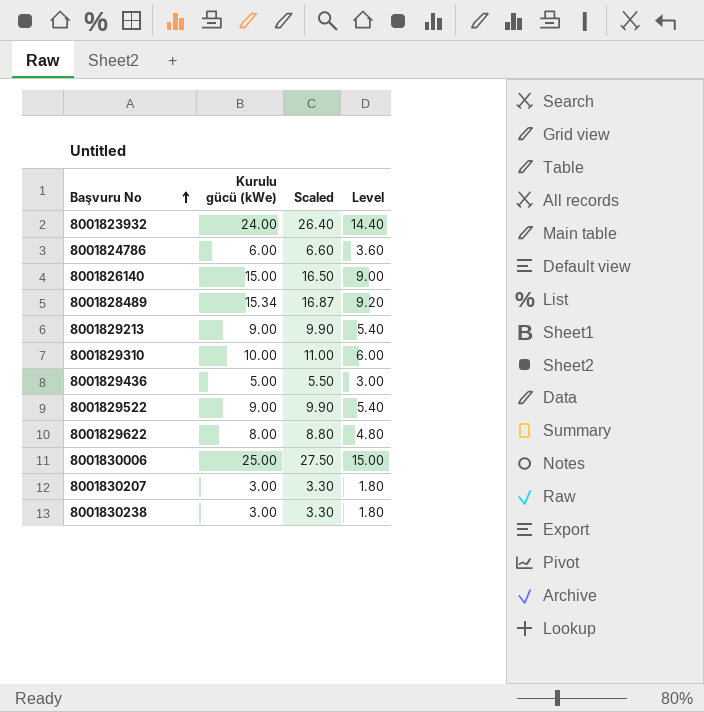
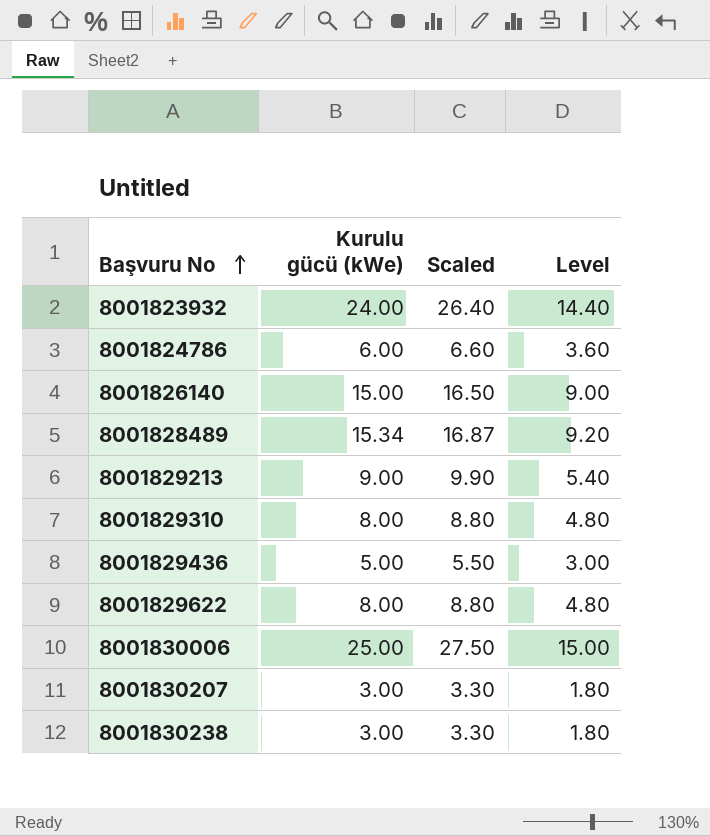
row 8001829522: 9.00 | 9.90 | 5.40 -> none
8001829310 | Kurulu gücü (kWe): 10.00 -> 8.00
8001829310 | Scaled: 11.00 -> 8.80
8001829310 | Level: 6.00 -> 4.80

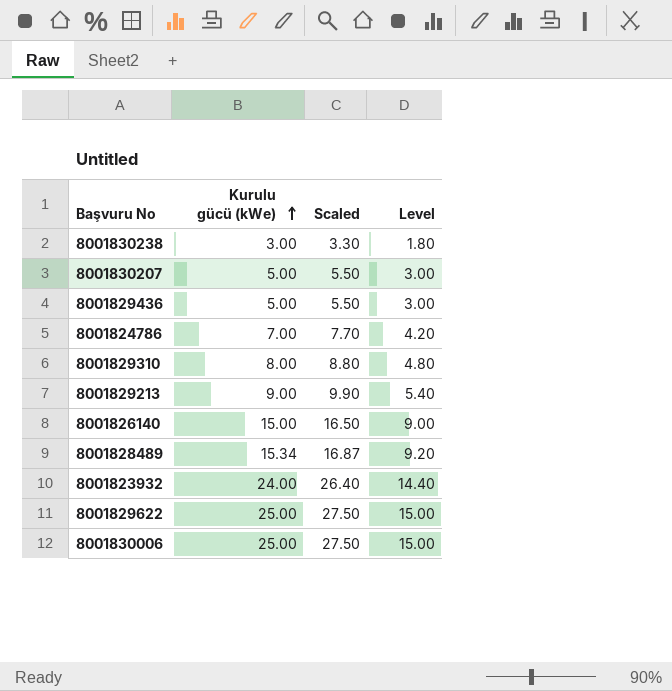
row order: Başvuru No ascending -> Kurulu gücü (kWe) ascending
8001830207 | Kurulu gücü (kWe): 3.00 -> 5.00
8001830207 | Scaled: 3.30 -> 5.50
8001830207 | Level: 1.80 -> 3.00
8001824786 | Kurulu gücü (kWe): 6.00 -> 7.00
8001824786 | Scaled: 6.60 -> 7.70
8001824786 | Level: 3.60 -> 4.20
8001829622 | Kurulu gücü (kWe): 8.00 -> 25.00
8001829622 | Scaled: 8.80 -> 27.50
8001829622 | Level: 4.80 -> 15.00

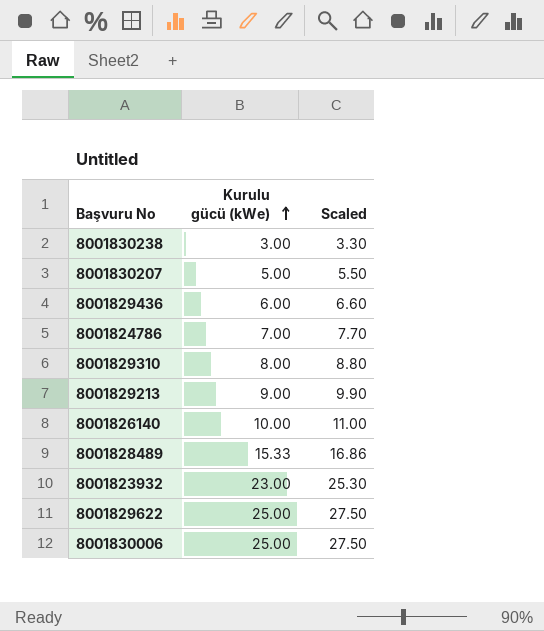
column Level | formula: [Kurulu gücü (kWe)] * 0.6 -> none
8001829436 | Kurulu gücü (kWe): 5.00 -> 6.00
8001829436 | Scaled: 5.50 -> 6.60
8001826140 | Kurulu gücü (kWe): 15.00 -> 10.00
8001826140 | Scaled: 16.50 -> 11.00
8001828489 | Kurulu gücü (kWe): 15.34 -> 15.33
8001828489 | Scaled: 16.87 -> 16.86
8001823932 | Kurulu gücü (kWe): 24.00 -> 23.00
8001823932 | Scaled: 26.40 -> 25.30

